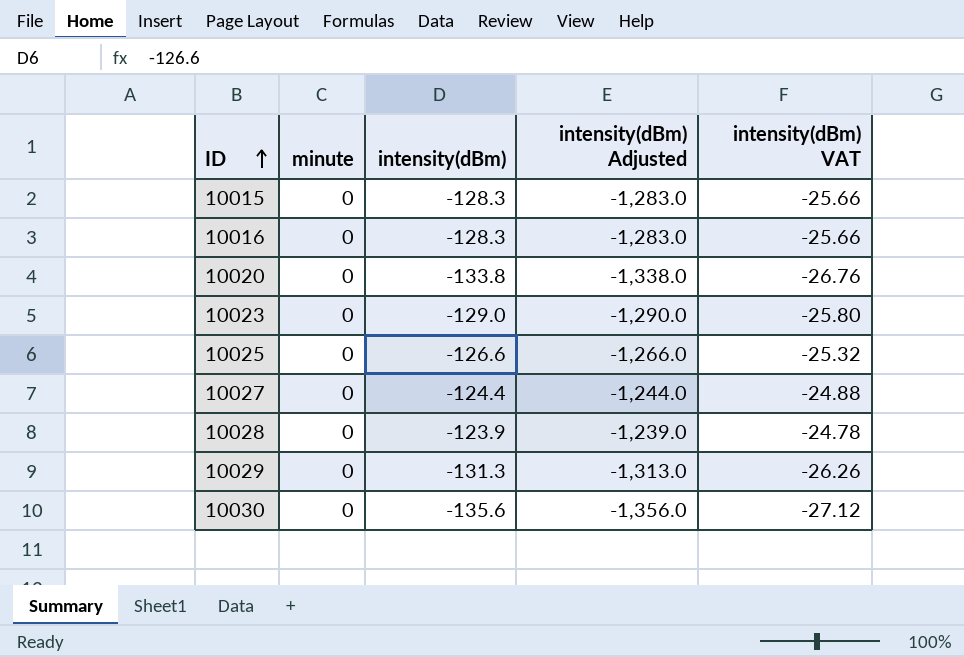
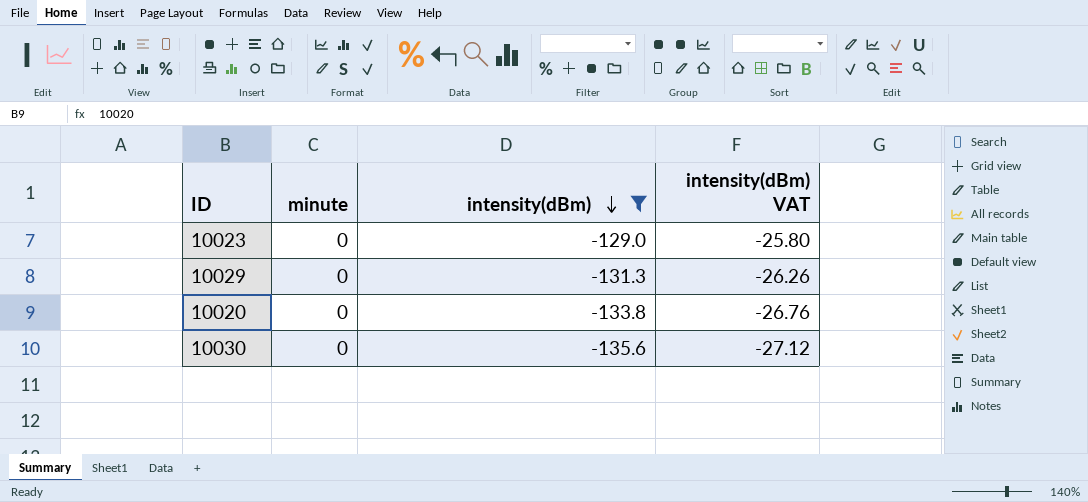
filter: none -> intensity(dBm) <= -129.0
row order: ID ascending -> intensity(dBm) descending
column intensity(dBm) Adjusted | formula: [intensity(dBm)] * 10 -> none

